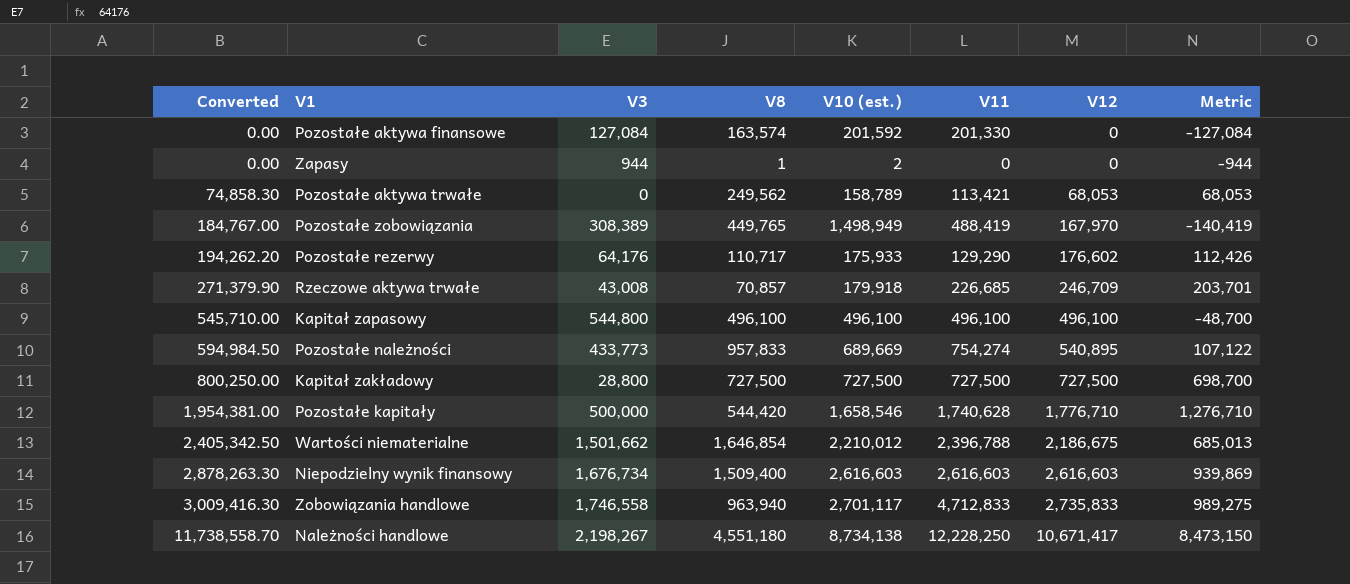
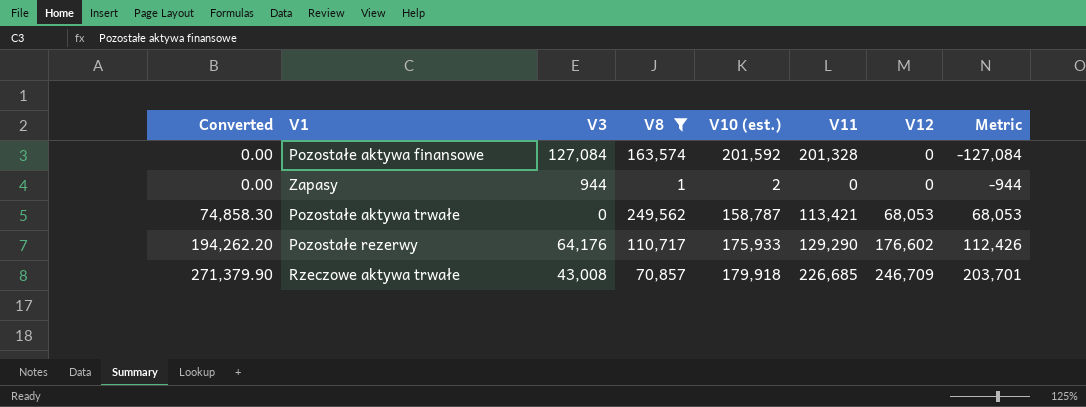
filter: none -> V8 <= 249,562
Pozostałe aktywa finansowe | V11: 201,330 -> 201,328
Pozostałe aktywa trwałe | V10 (est.): 158,789 -> 158,787

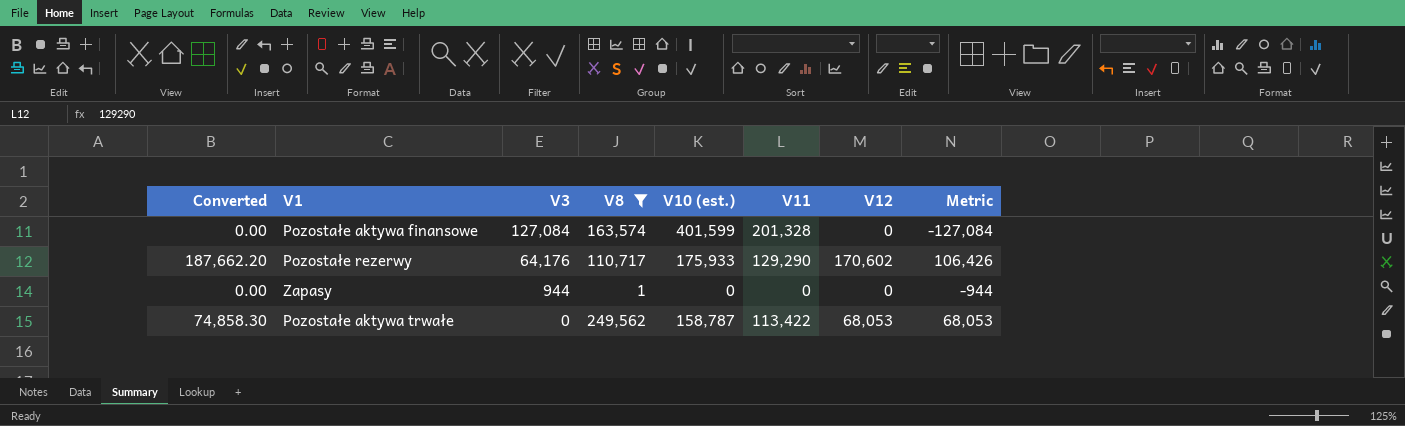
row order: Converted ascending -> V3 descending
row Rzeczowe aktywa trwałe: 271,379.90 | 43,008 | 70,857 | 179,918 | 226,685 | 246,709 | 203,701 -> none
Pozostałe aktywa finansowe | V10 (est.): 201,592 -> 401,599
Pozostałe rezerwy | Converted: 194,262.20 -> 187,662.20
Pozostałe rezerwy | V12: 176,602 -> 170,602
Pozostałe rezerwy | Metric: 112,426 -> 106,426
Zapasy | V10 (est.): 2 -> 0
Pozostałe aktywa trwałe | V11: 113,421 -> 113,422

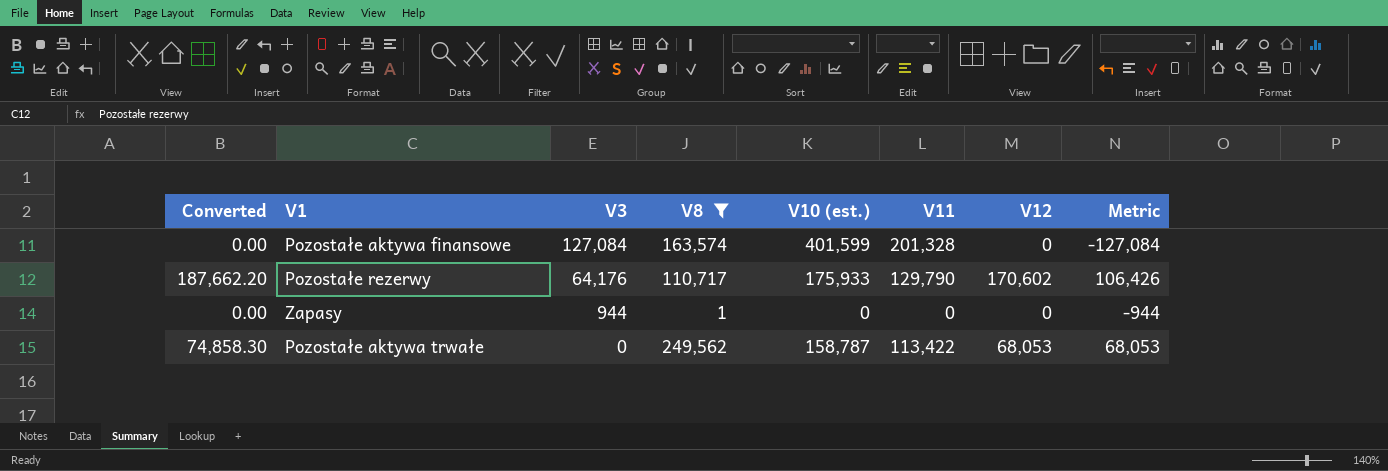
Pozostałe rezerwy | V11: 129,290 -> 129,790

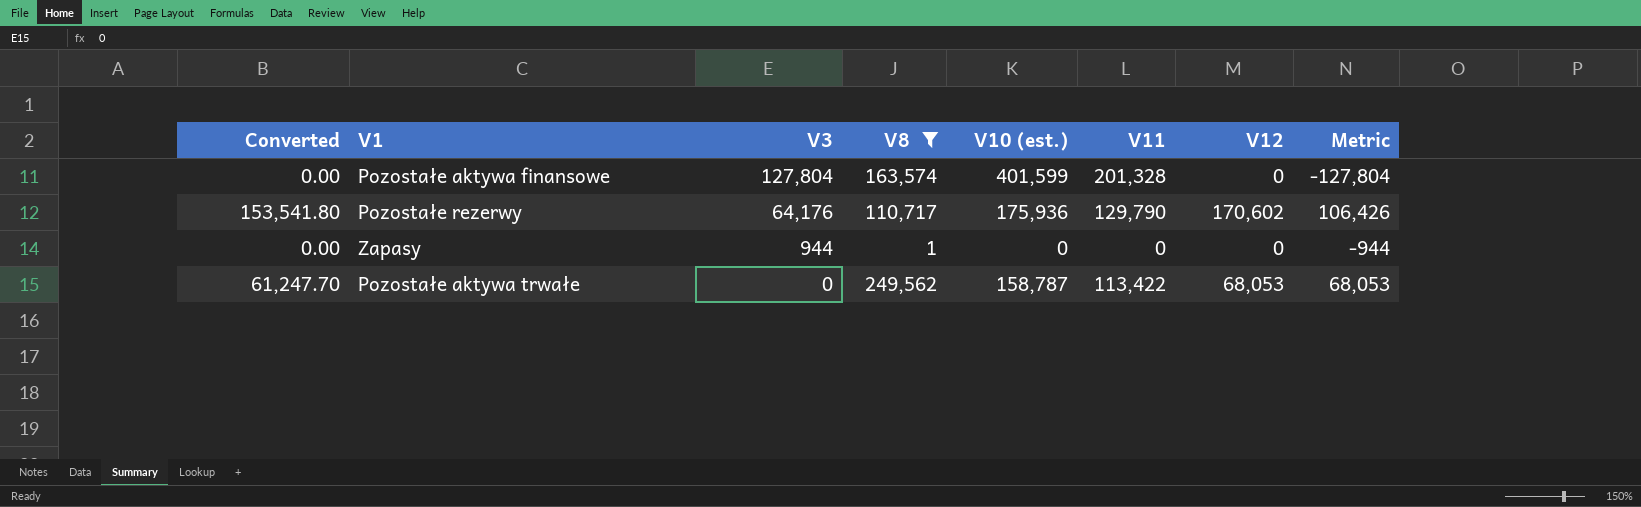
column Converted | formula: [V12] * 1.1 -> [V12] * 0.9
Pozostałe aktywa finansowe | V3: 127,084 -> 127,804
Pozostałe aktywa finansowe | Metric: -127,084 -> -127,804
Pozostałe rezerwy | V10 (est.): 175,933 -> 175,936

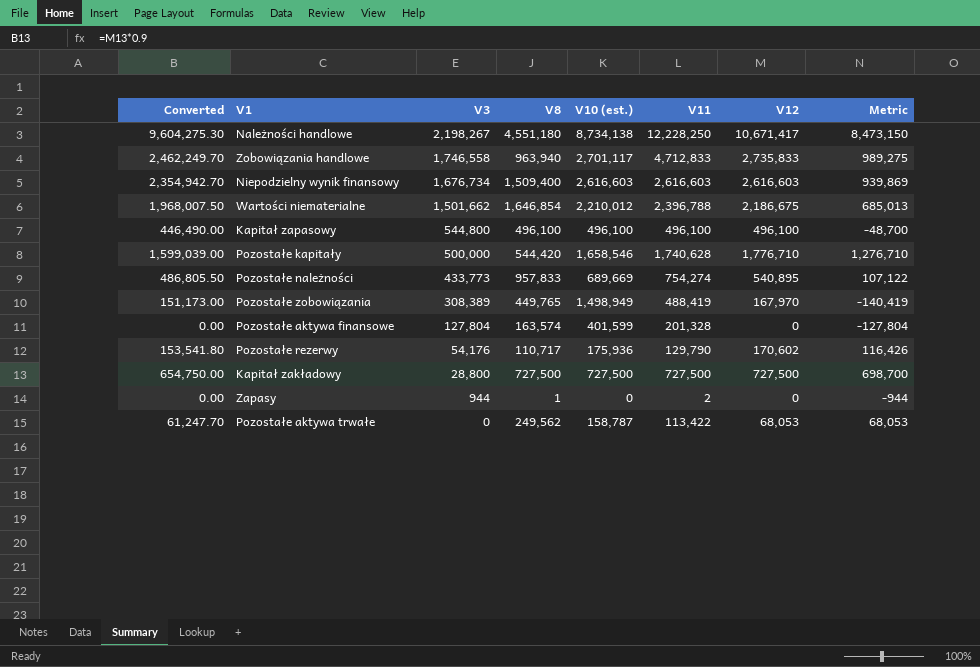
filter: V8 <= 249,562 -> none
Pozostałe rezerwy | V3: 64,176 -> 54,176
Pozostałe rezerwy | Metric: 106,426 -> 116,426
Zapasy | V11: 0 -> 2

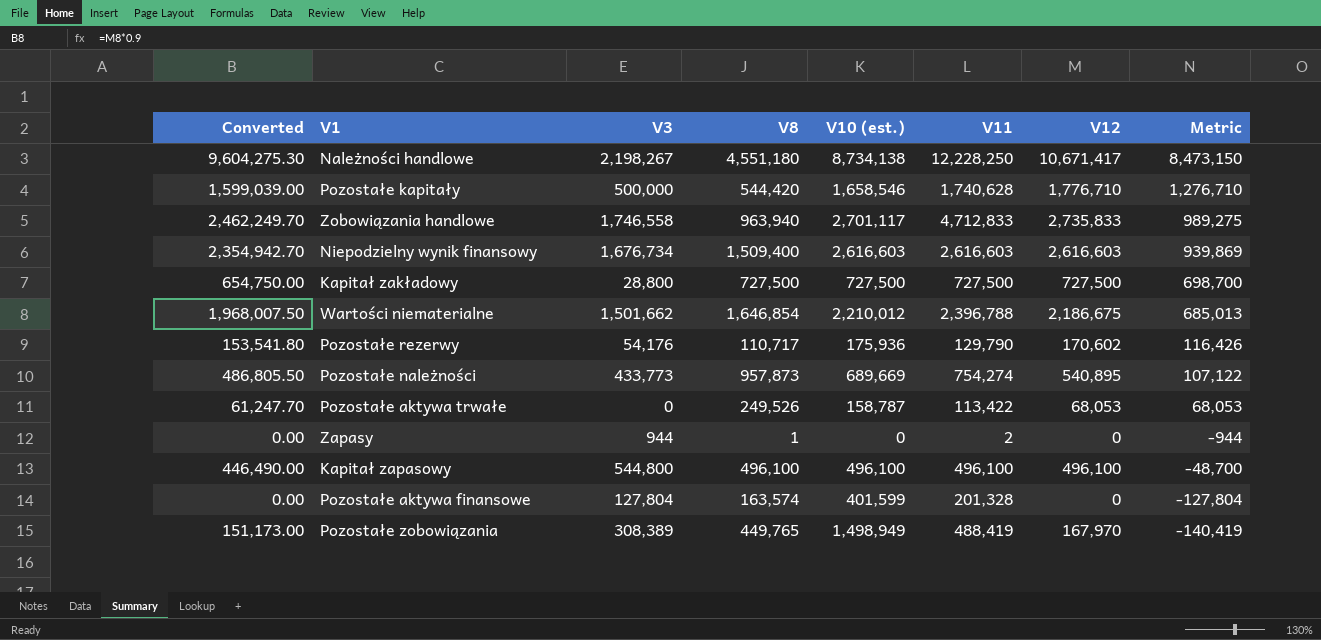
row order: V3 descending -> Metric descending
Pozostałe należności | V8: 957,833 -> 957,873
Pozostałe aktywa trwałe | V8: 249,562 -> 249,526

